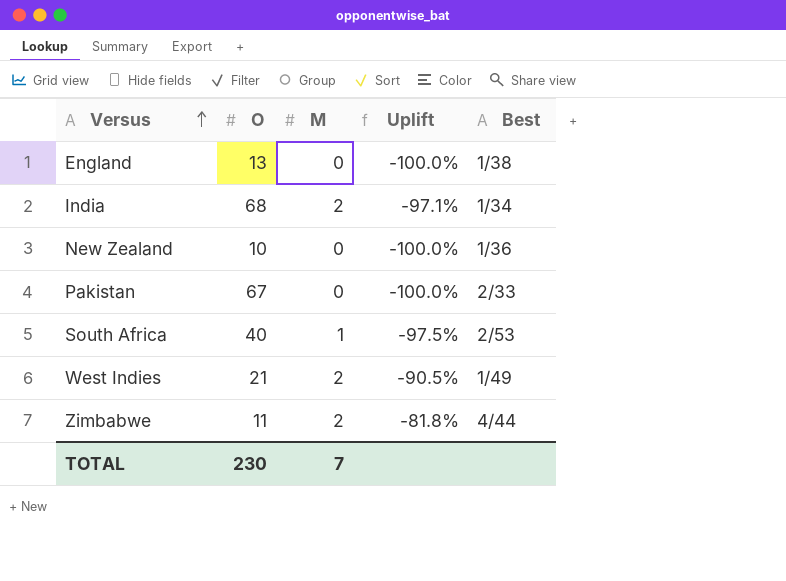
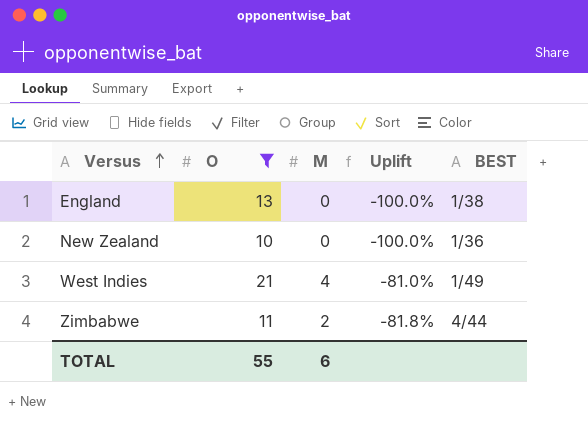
filter: none -> O <= 21
column name: Best -> BEST
West Indies | M: 2 -> 4
West Indies | Uplift: -90.5% -> -81.0%
TOTAL | O: 230 -> 55
TOTAL | M: 7 -> 6

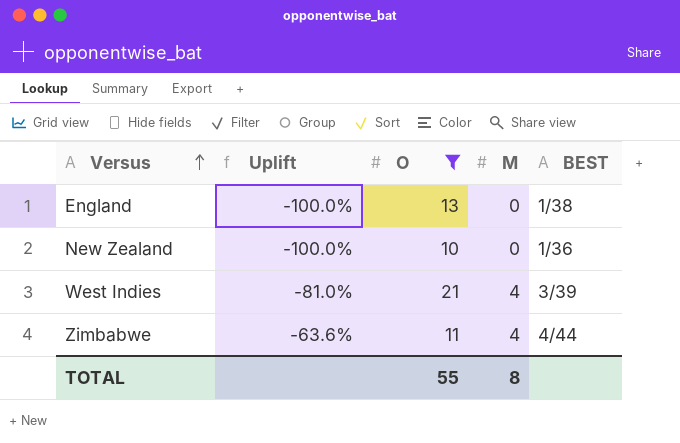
column Uplift | position: 4 -> 2
West Indies | BEST: 1/49 -> 3/39
Zimbabwe | Uplift: -81.8% -> -63.6%
Zimbabwe | M: 2 -> 4
TOTAL | M: 6 -> 8

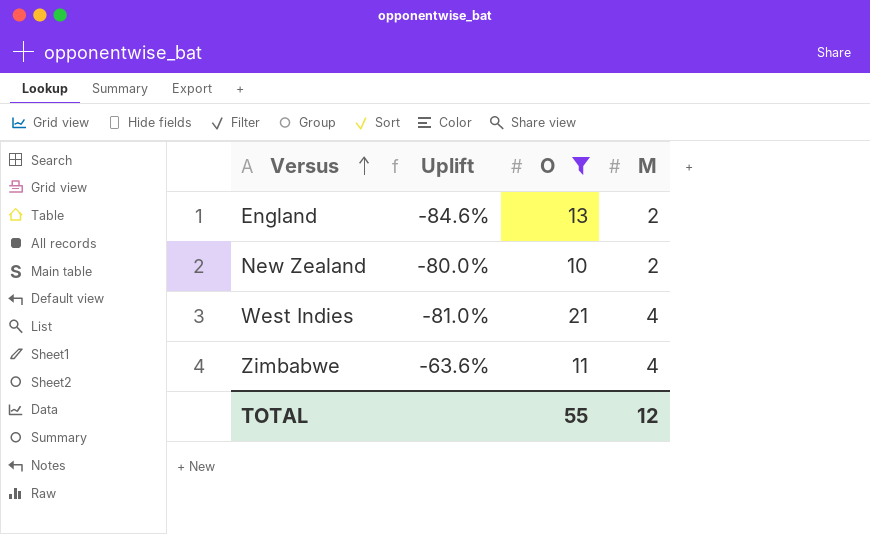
column BEST | position: 5 -> none
England | Uplift: -100.0% -> -84.6%
England | M: 0 -> 2
New Zealand | Uplift: -100.0% -> -80.0%
New Zealand | M: 0 -> 2
TOTAL | M: 8 -> 12

